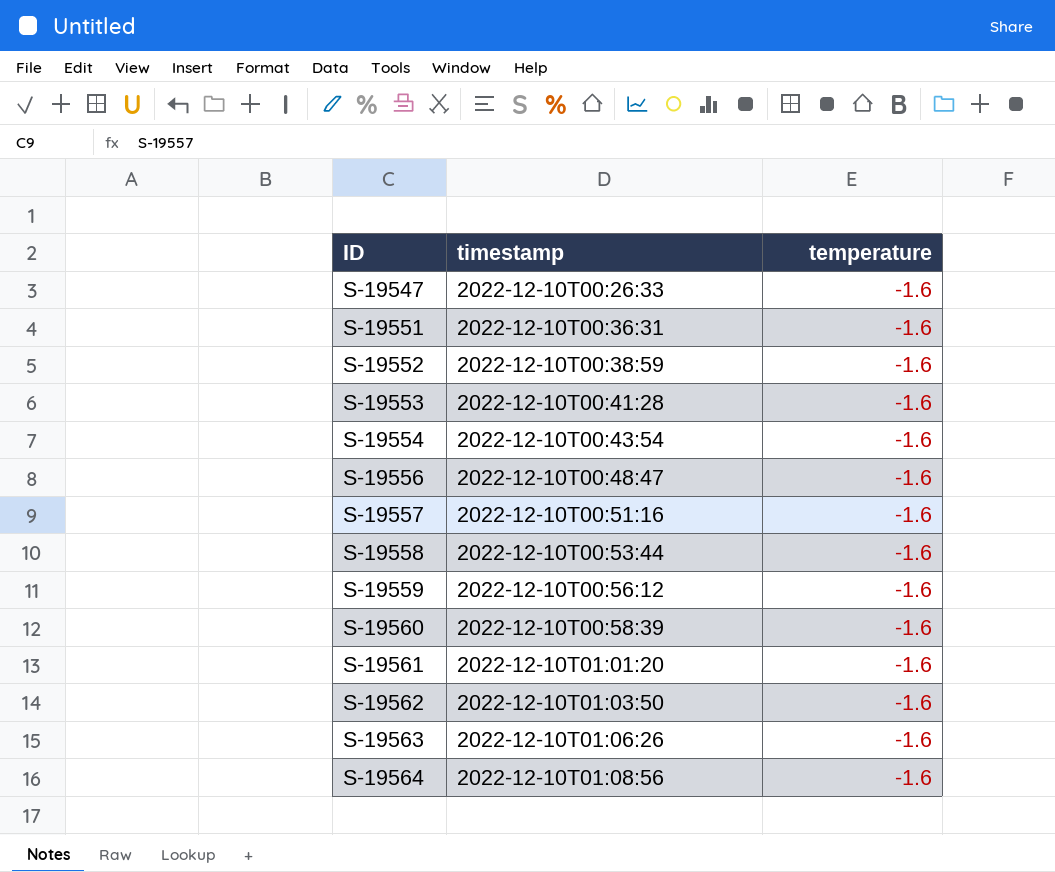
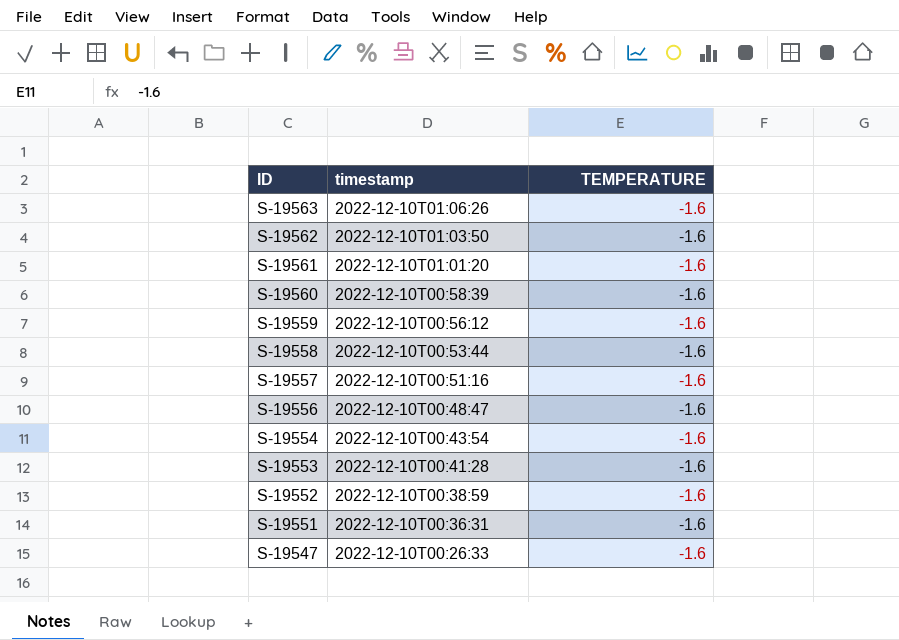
row order: ID ascending -> ID descending
column name: temperature -> TEMPERATURE
row S-19564: 2022-12-10T01:08:56 | -1.6 -> none

